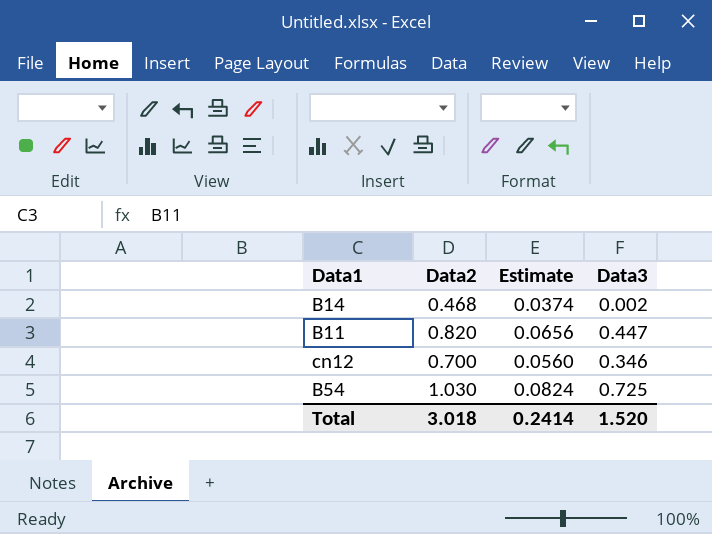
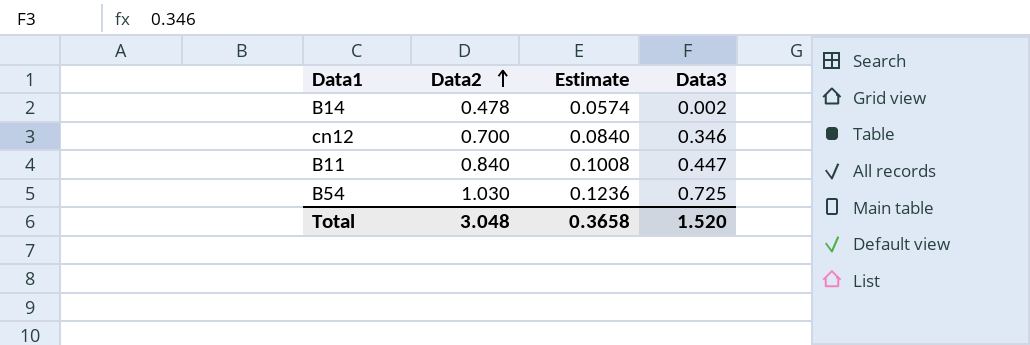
row order: none -> Data2 ascending
column Estimate | formula: [Data2] * 0.08 -> [Data2] * 0.12
B14 | Data2: 0.468 -> 0.478
B11 | Data2: 0.820 -> 0.840
Total | Data2: 3.018 -> 3.048
Total | Estimate: 0.2414 -> 0.3658

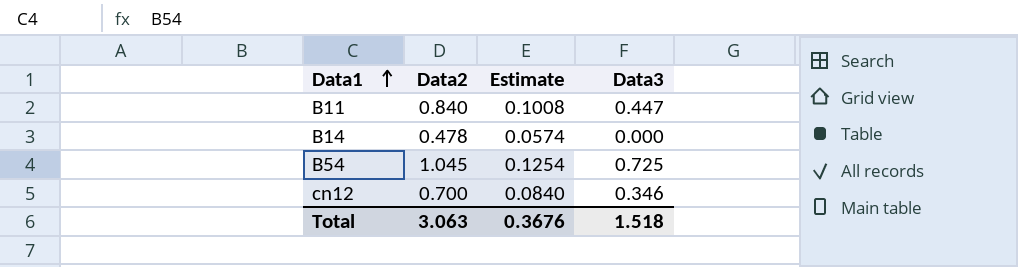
row order: Data2 ascending -> Data1 ascending
B14 | Data3: 0.002 -> 0.000
B54 | Data2: 1.030 -> 1.045
B54 | Estimate: 0.1236 -> 0.1254
Total | Data2: 3.048 -> 3.063
Total | Estimate: 0.3658 -> 0.3676
Total | Data3: 1.520 -> 1.518

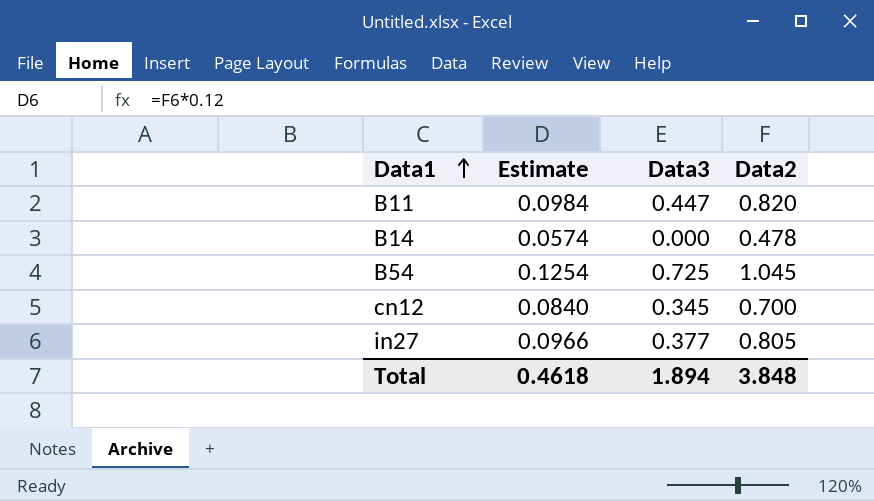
column Data2 | position: 2 -> 4
B11 | Estimate: 0.1008 -> 0.0984
B11 | Data2: 0.840 -> 0.820
cn12 | Data3: 0.346 -> 0.345
row in27: none -> 0.0966 | 0.377 | 0.805
Total | Estimate: 0.3676 -> 0.4618
Total | Data3: 1.518 -> 1.894
Total | Data2: 3.063 -> 3.848

